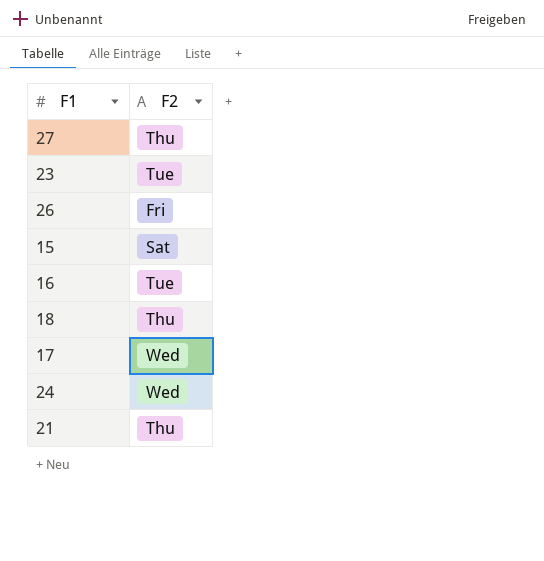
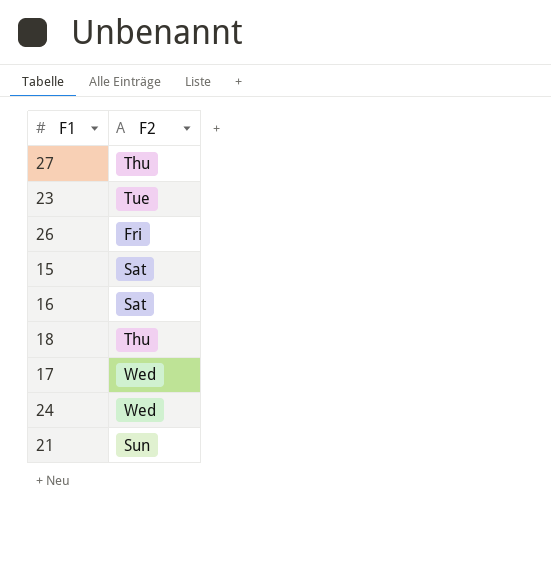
16 | F2: Tue -> Sat
21 | F2: Thu -> Sun

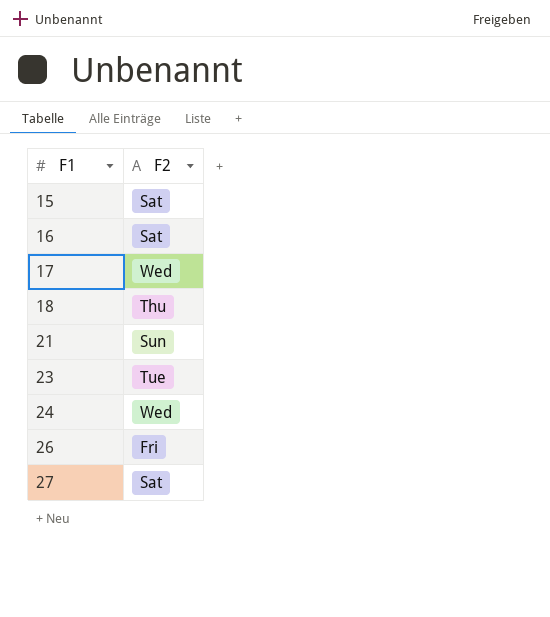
row order: none -> F1 ascending
27 | F2: Thu -> Sat

